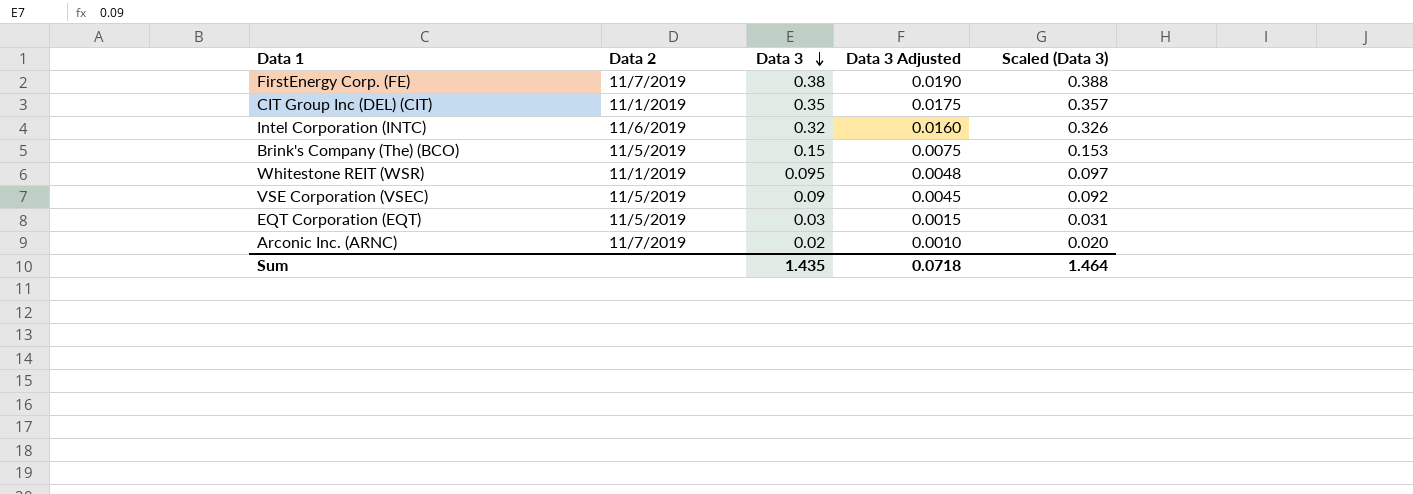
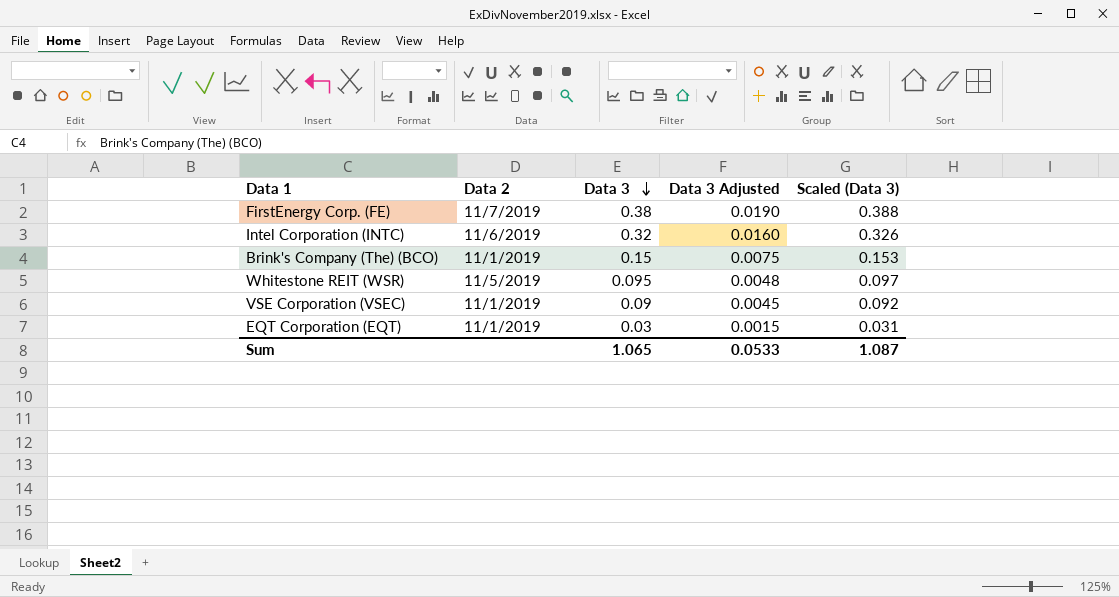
row CIT Group Inc (DEL) (CIT): 11/1/2019 | 0.35 | 0.0175 | 0.357 -> none
row Arconic Inc. (ARNC): 11/7/2019 | 0.02 | 0.0010 | 0.020 -> none
Brink's Company (The) (BCO) | Data 2: 11/5/2019 -> 11/1/2019
Whitestone REIT (WSR) | Data 2: 11/1/2019 -> 11/5/2019
VSE Corporation (VSEC) | Data 2: 11/5/2019 -> 11/1/2019
EQT Corporation (EQT) | Data 2: 11/5/2019 -> 11/1/2019
Sum | Data 3: 1.435 -> 1.065
Sum | Data 3 Adjusted: 0.0718 -> 0.0533
Sum | Scaled (Data 3): 1.464 -> 1.087

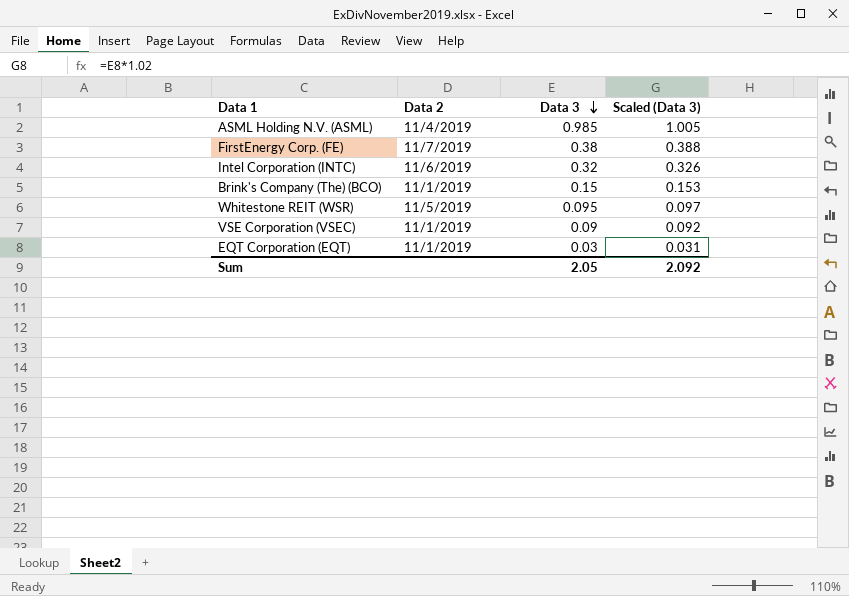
column Data 3 Adjusted | formula: [Data 3] * 0.05 -> none
row ASML Holding N.V. (ASML): none -> 11/4/2019 | 0.985 | 1.005
Sum | Data 3: 1.065 -> 2.05
Sum | Scaled (Data 3): 1.087 -> 2.092

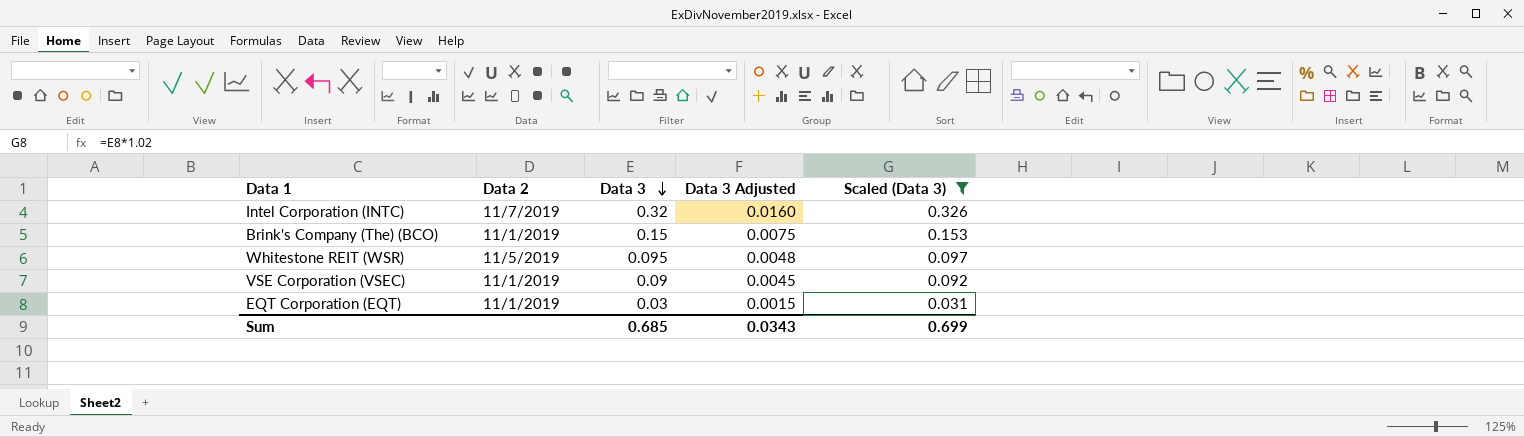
filter: none -> Scaled (Data 3) <= 0.326
column Data 3 Adjusted | formula: none -> [Data 3] * 0.05
Intel Corporation (INTC) | Data 2: 11/6/2019 -> 11/7/2019
Sum | Data 3: 2.05 -> 0.685
Sum | Scaled (Data 3): 2.092 -> 0.699

